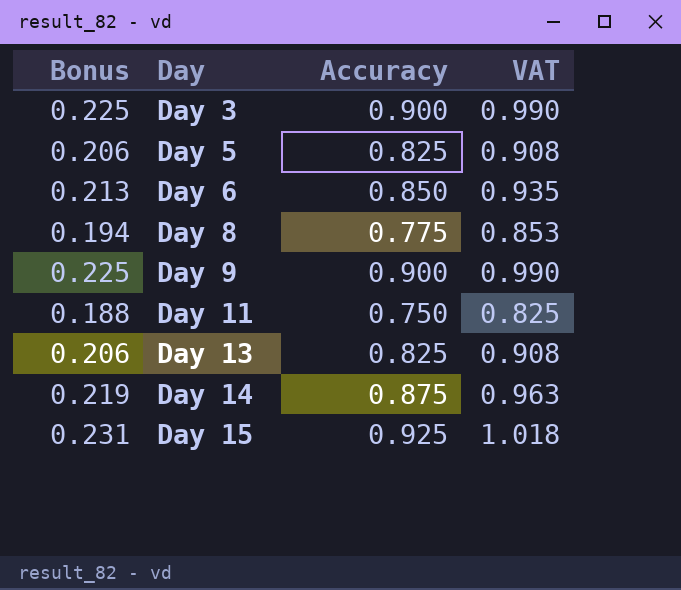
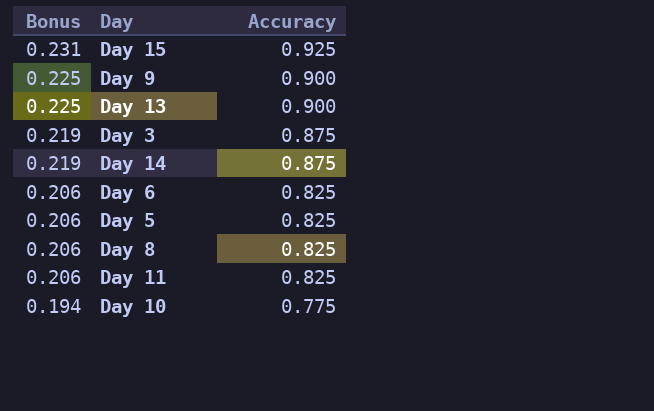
row order: Day ascending -> Bonus descending
column VAT | formula: [Accuracy] * 1.1 -> none
Day 13 | Bonus: 0.206 -> 0.225
Day 13 | Accuracy: 0.825 -> 0.900
Day 3 | Bonus: 0.225 -> 0.219
Day 3 | Accuracy: 0.900 -> 0.875
Day 6 | Bonus: 0.213 -> 0.206
Day 6 | Accuracy: 0.850 -> 0.825
Day 8 | Bonus: 0.194 -> 0.206
Day 8 | Accuracy: 0.775 -> 0.825
Day 11 | Bonus: 0.188 -> 0.206
Day 11 | Accuracy: 0.750 -> 0.825
row Day 10: none -> 0.194 | 0.775

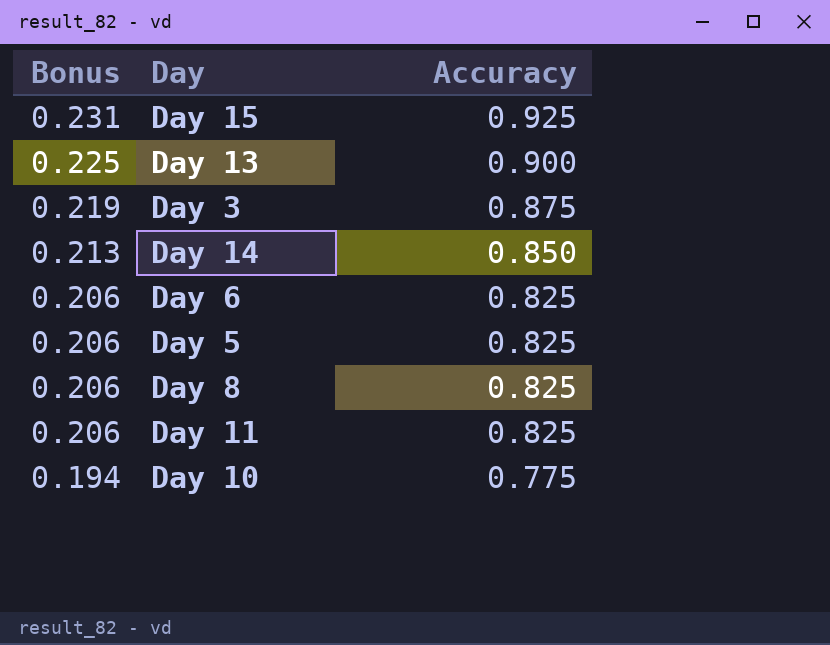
row Day 9: 0.225 | 0.900 -> none
Day 14 | Bonus: 0.219 -> 0.213
Day 14 | Accuracy: 0.875 -> 0.850

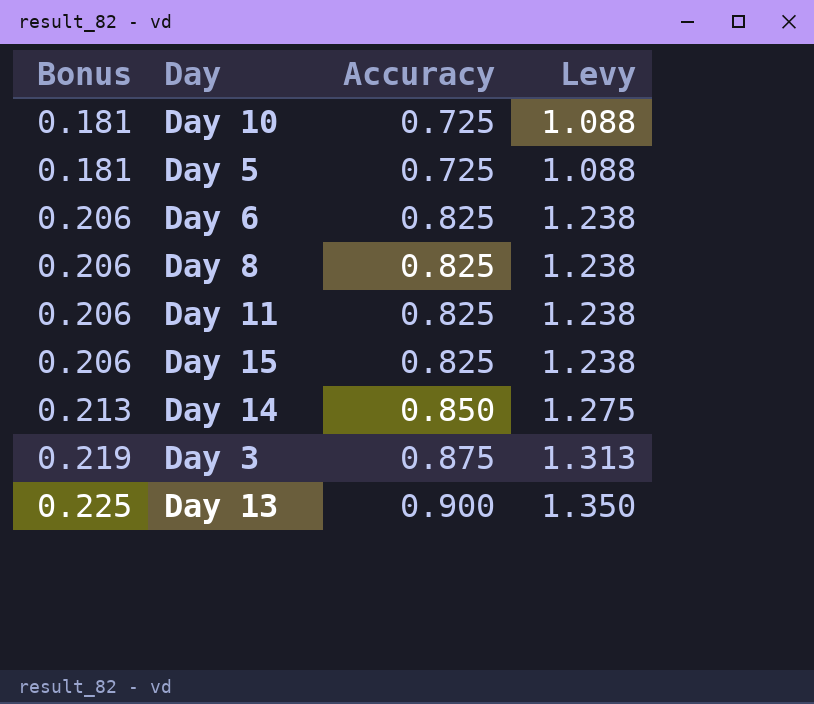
row order: Bonus descending -> Bonus ascending
column Levy | formula: none -> [Accuracy] * 1.5
Day 10 | Bonus: 0.194 -> 0.181
Day 10 | Accuracy: 0.775 -> 0.725
Day 5 | Bonus: 0.206 -> 0.181
Day 5 | Accuracy: 0.825 -> 0.725
Day 15 | Bonus: 0.231 -> 0.206
Day 15 | Accuracy: 0.925 -> 0.825

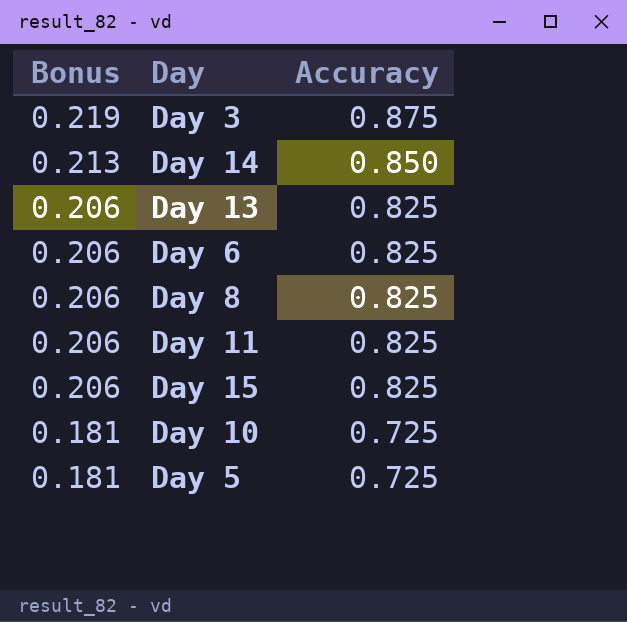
row order: Bonus ascending -> Bonus descending
column Levy | formula: [Accuracy] * 1.5 -> none
Day 13 | Bonus: 0.225 -> 0.206
Day 13 | Accuracy: 0.900 -> 0.825

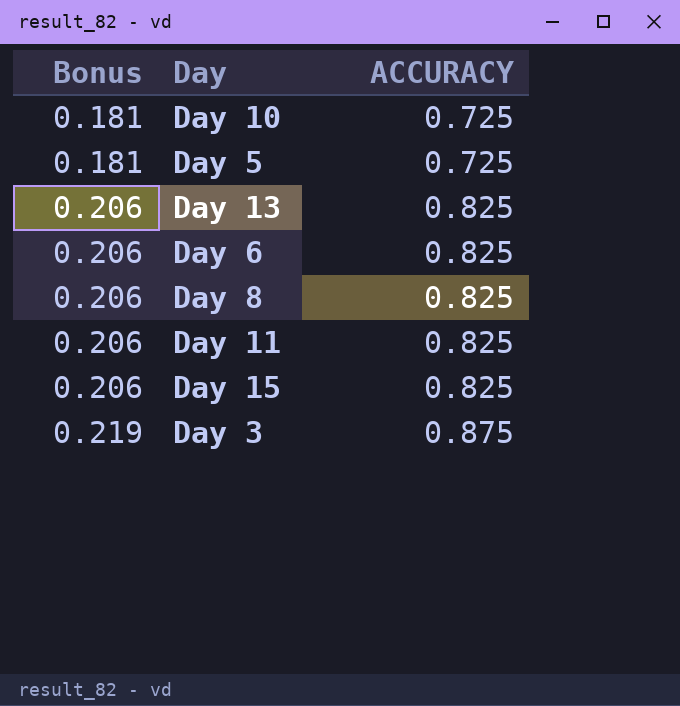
row order: Bonus descending -> Bonus ascending
column name: Accuracy -> ACCURACY
row Day 14: 0.213 | 0.850 -> none

